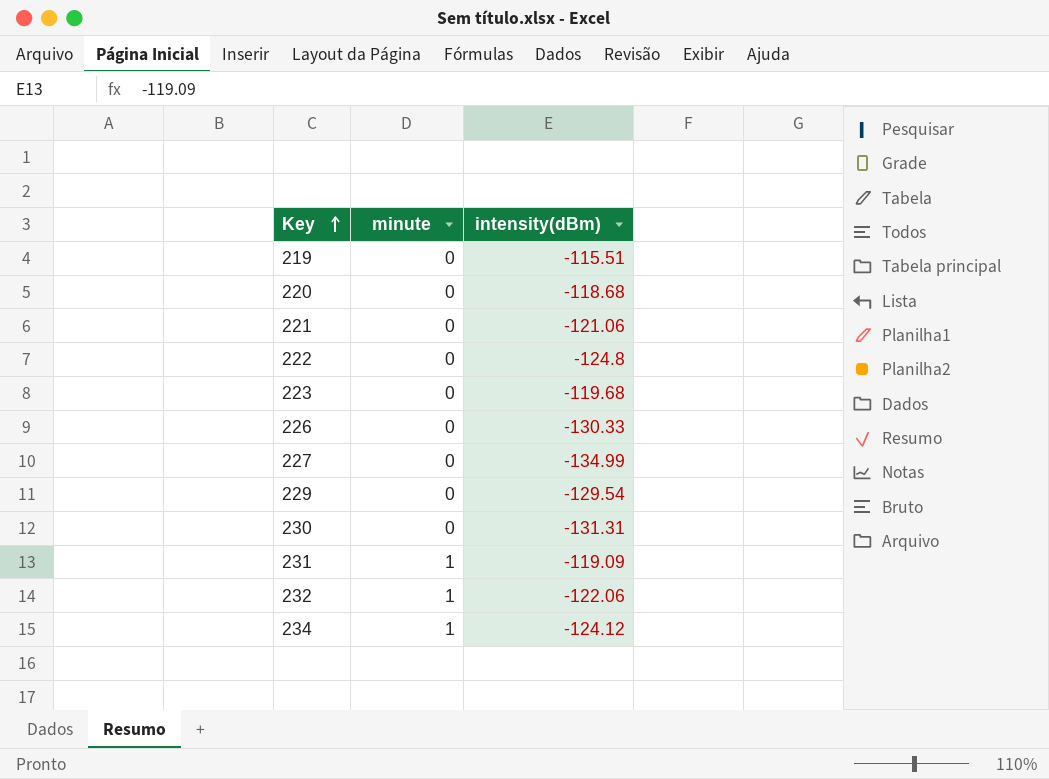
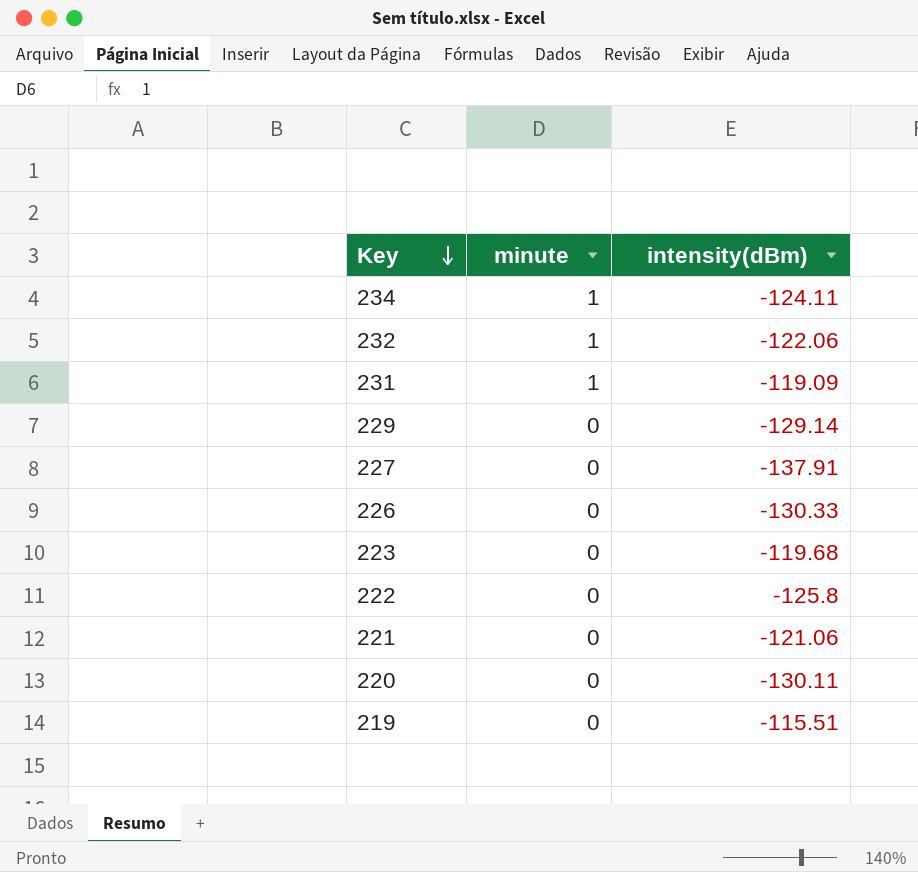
row order: Key ascending -> Key descending
row 230: 0 | -131.31 -> none
234 | intensity(dBm): -124.12 -> -124.11
229 | intensity(dBm): -129.54 -> -129.14
227 | intensity(dBm): -134.99 -> -137.91
222 | intensity(dBm): -124.8 -> -125.8
220 | intensity(dBm): -118.68 -> -130.11

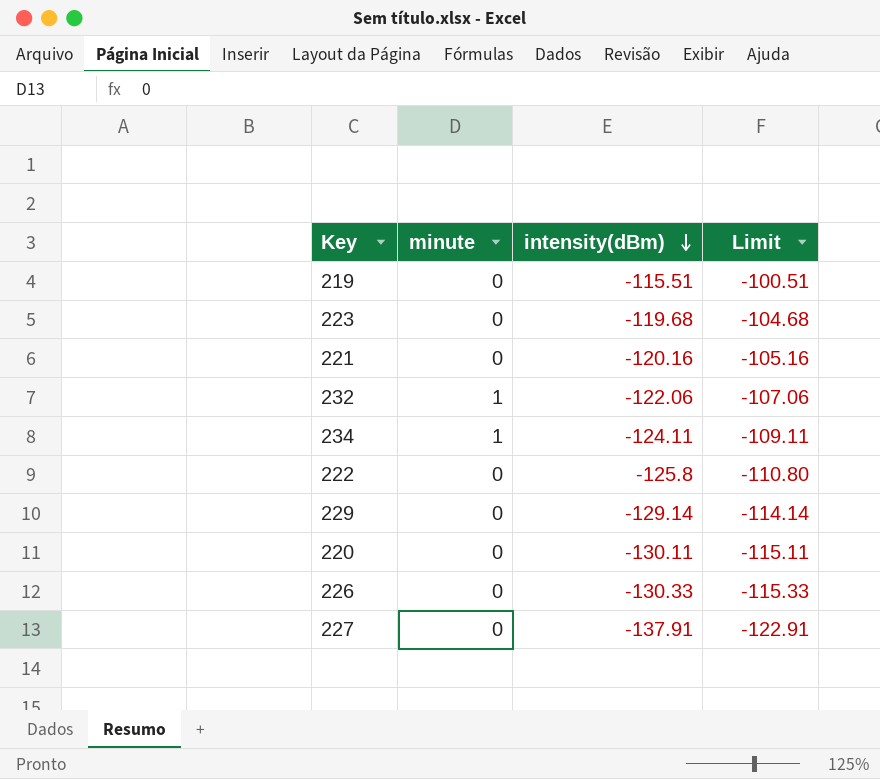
row order: Key descending -> intensity(dBm) descending
column Limit | formula: none -> [intensity(dBm)] + 15
row 231: 1 | -119.09 -> none
221 | intensity(dBm): -121.06 -> -120.16

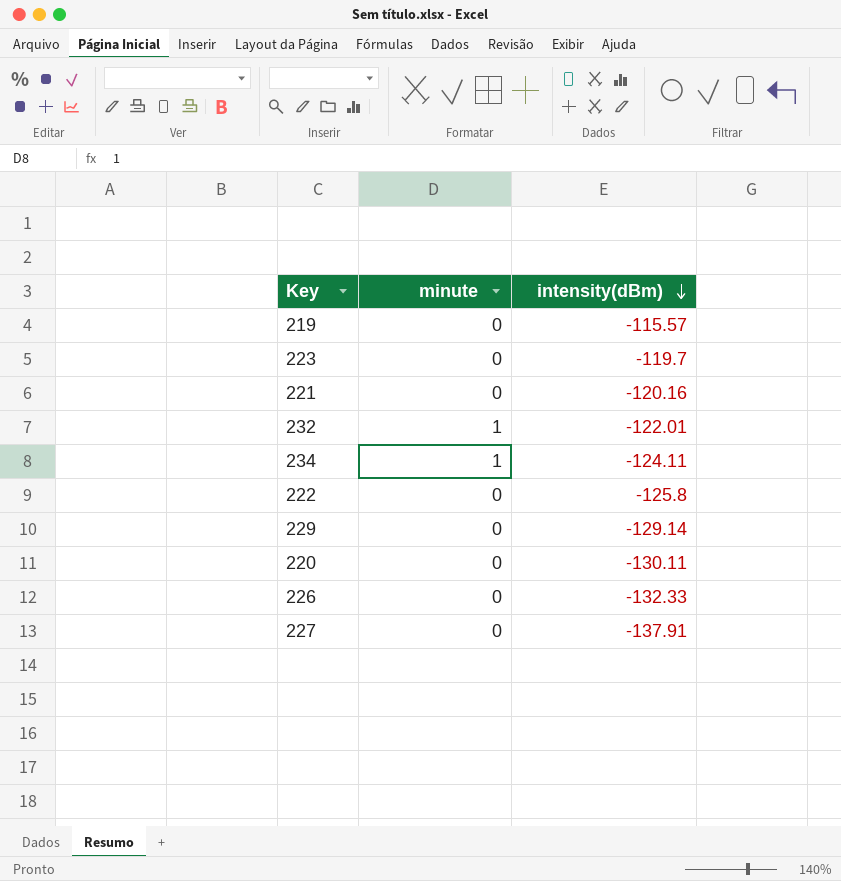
column Limit | formula: [intensity(dBm)] + 15 -> none
219 | intensity(dBm): -115.51 -> -115.57
223 | intensity(dBm): -119.68 -> -119.7
232 | intensity(dBm): -122.06 -> -122.01
226 | intensity(dBm): -130.33 -> -132.33

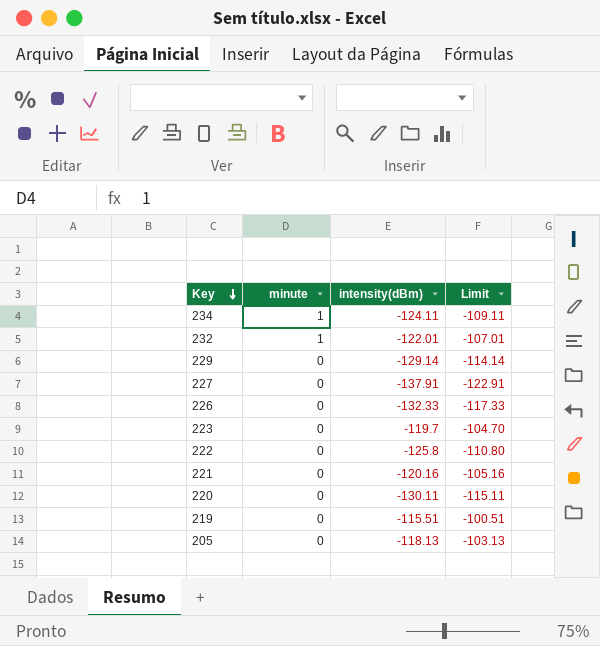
row order: intensity(dBm) descending -> Key descending
column Limit | formula: none -> [intensity(dBm)] + 15
219 | intensity(dBm): -115.57 -> -115.51
row 205: none -> 0 | -118.13 | -103.13

